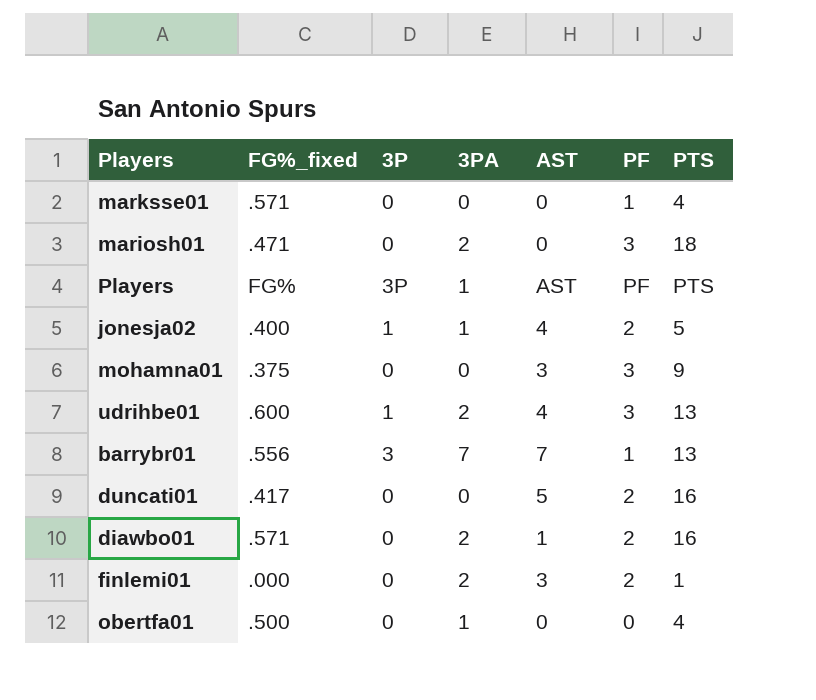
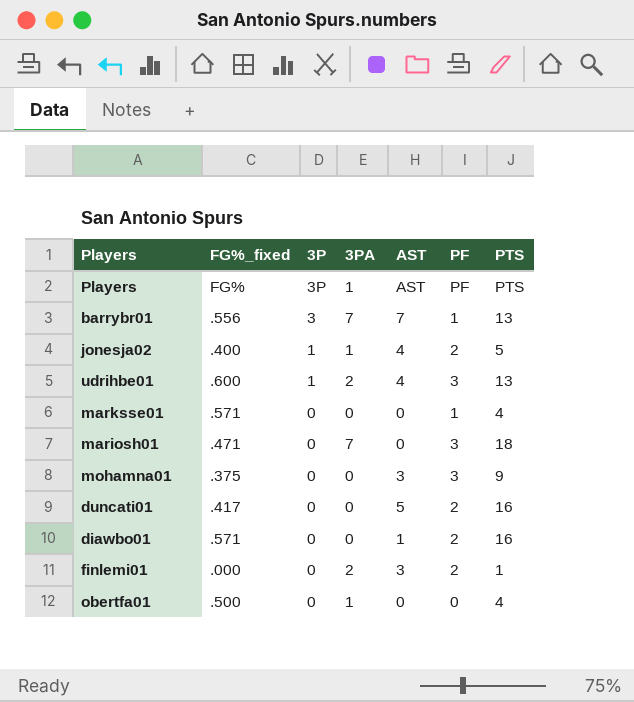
row order: none -> 3P descending
mariosh01 | 3PA: 2 -> 7
diawbo01 | 3PA: 2 -> 0

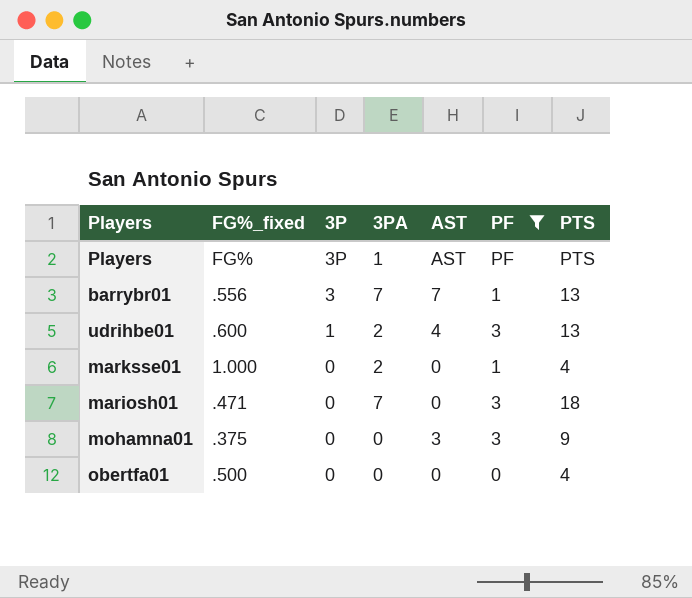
filter: none -> PF != 2
marksse01 | FG%_fixed: .571 -> 1.000
marksse01 | 3PA: 0 -> 2
obertfa01 | 3PA: 1 -> 0

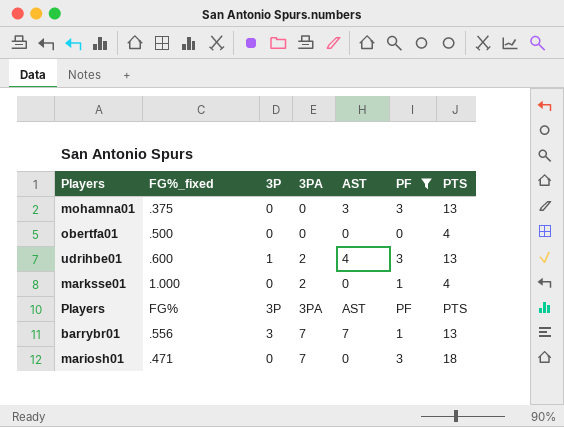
row order: 3P descending -> 3PA ascending
mohamna01 | PTS: 9 -> 13
Players | 3PA: 1 -> 3PA

